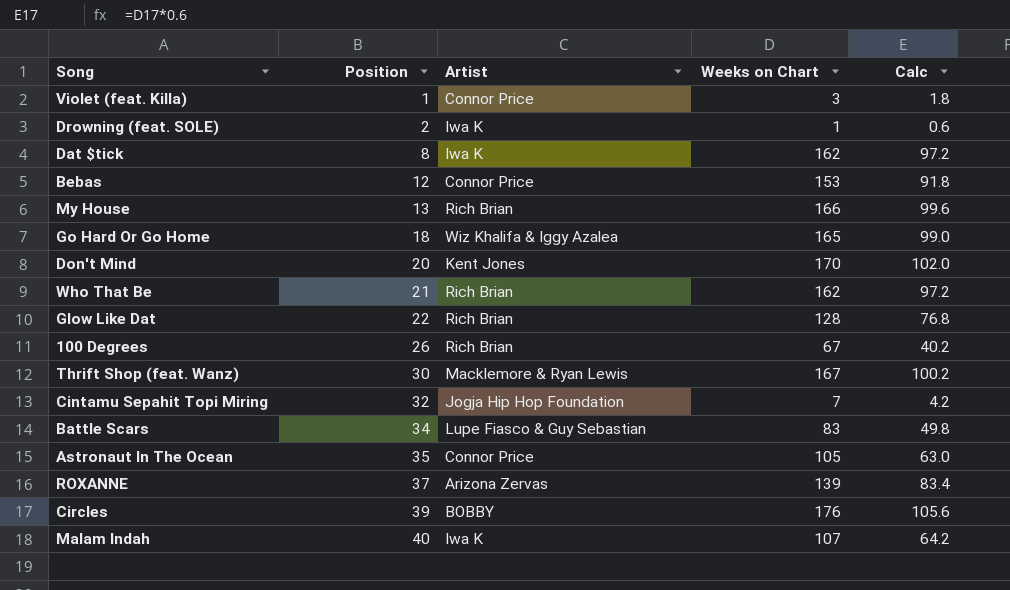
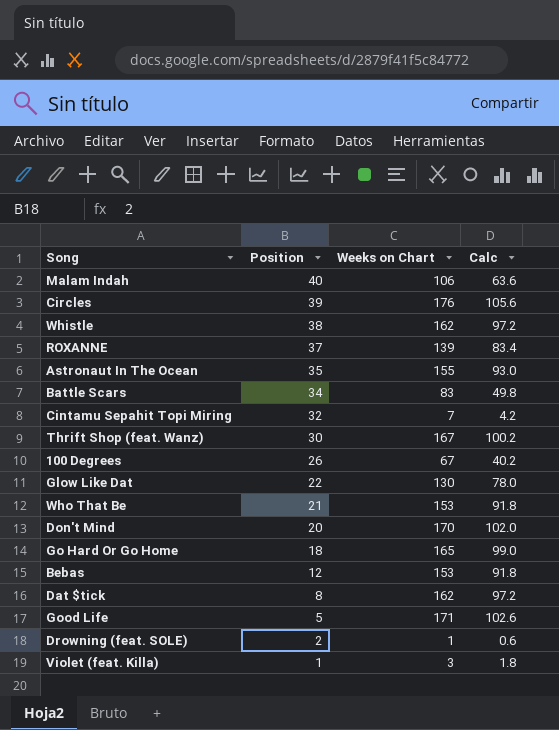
row order: Position ascending -> Position descending
column Artist | position: 3 -> none
row My House: 13 | Rich Brian | 166 | 99.6 -> none
Malam Indah | Weeks on Chart: 107 -> 106
Malam Indah | Calc: 64.2 -> 63.6
row Whistle: none -> 38 | 162 | 97.2
Astronaut In The Ocean | Weeks on Chart: 105 -> 155
Astronaut In The Ocean | Calc: 63.0 -> 93.0
Glow Like Dat | Weeks on Chart: 128 -> 130
Glow Like Dat | Calc: 76.8 -> 78.0
Who That Be | Weeks on Chart: 162 -> 153
Who That Be | Calc: 97.2 -> 91.8
row Good Life: none -> 5 | 171 | 102.6

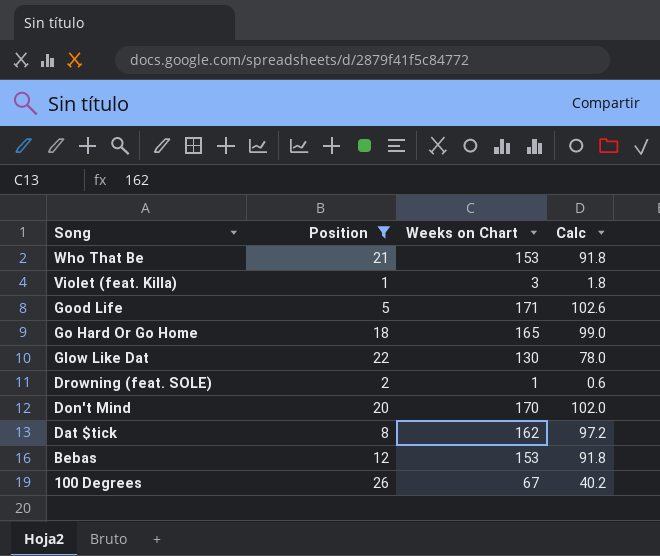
filter: none -> Position <= 26
row order: Position descending -> Song descending

